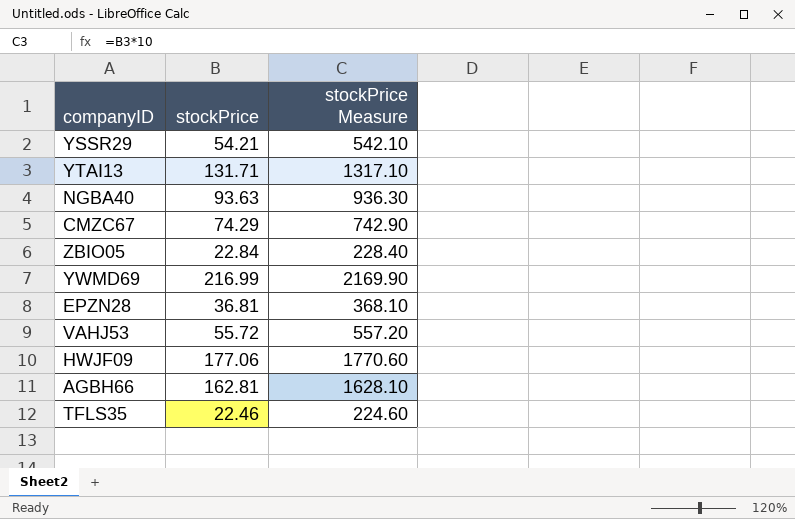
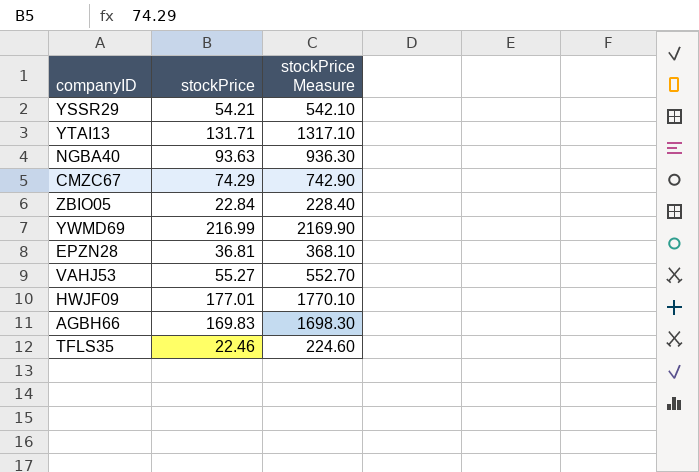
VAHJ53 | stockPrice: 55.72 -> 55.27
VAHJ53 | stockPrice Measure: 557.20 -> 552.70
HWJF09 | stockPrice: 177.06 -> 177.01
HWJF09 | stockPrice Measure: 1770.60 -> 1770.10
AGBH66 | stockPrice: 162.81 -> 169.83
AGBH66 | stockPrice Measure: 1628.10 -> 1698.30

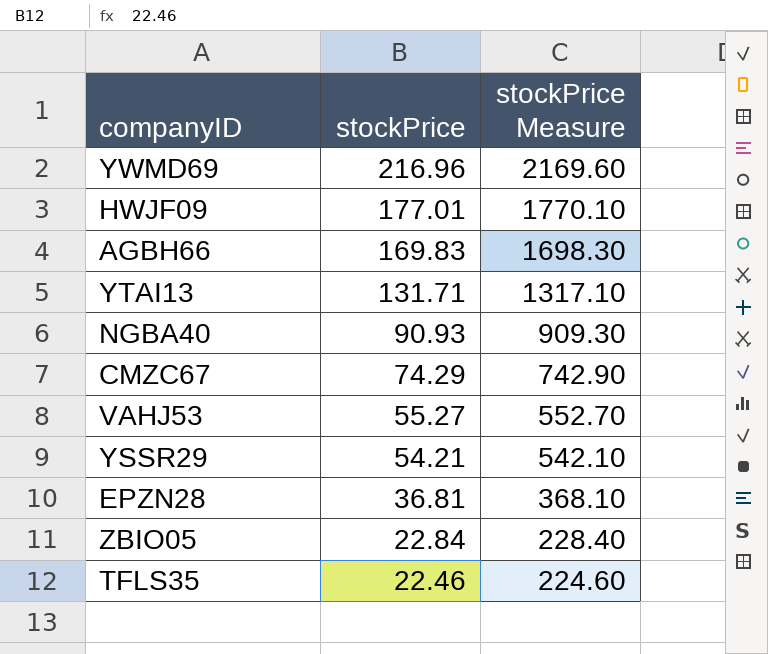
row order: none -> stockPrice descending
YWMD69 | stockPrice: 216.99 -> 216.96
YWMD69 | stockPrice Measure: 2169.90 -> 2169.60
NGBA40 | stockPrice: 93.63 -> 90.93
NGBA40 | stockPrice Measure: 936.30 -> 909.30

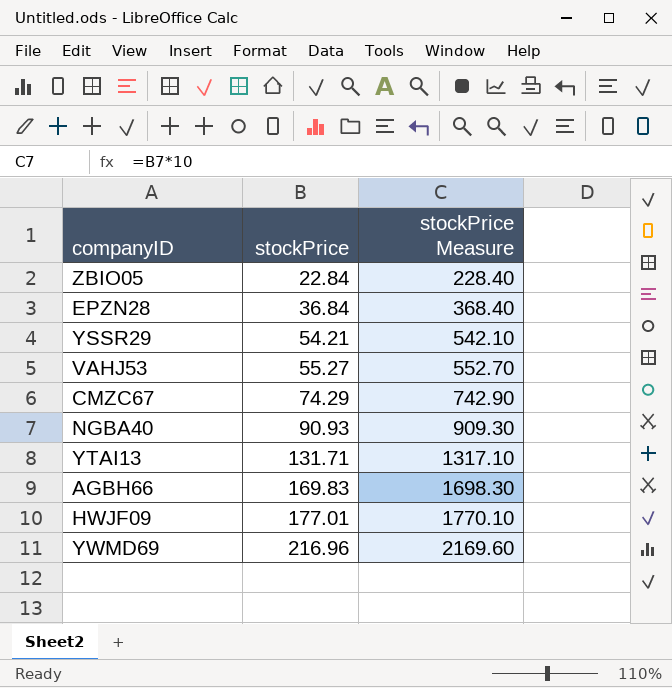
row order: stockPrice descending -> stockPrice ascending
row TFLS35: 22.46 | 224.60 -> none
EPZN28 | stockPrice: 36.81 -> 36.84
EPZN28 | stockPrice Measure: 368.10 -> 368.40

